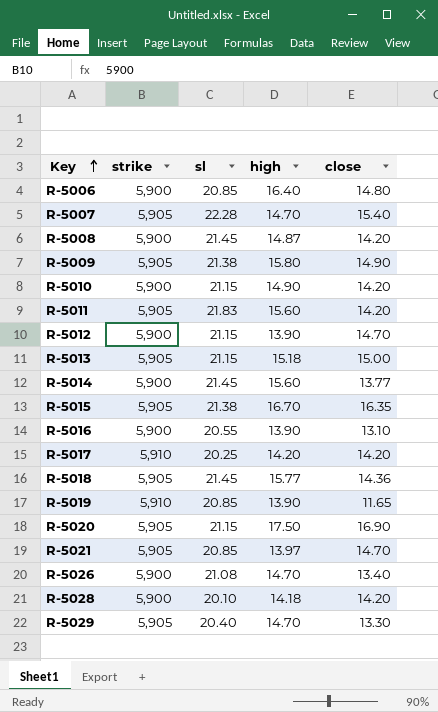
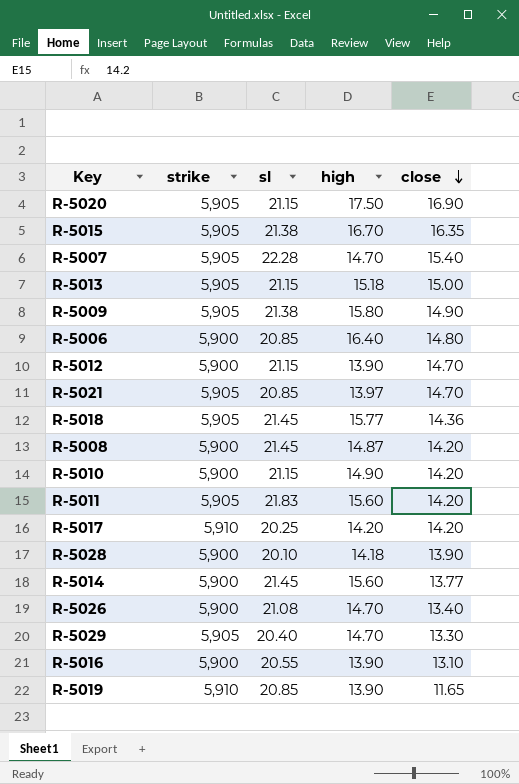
row order: Key ascending -> close descending
R-5028 | close: 14.20 -> 13.90

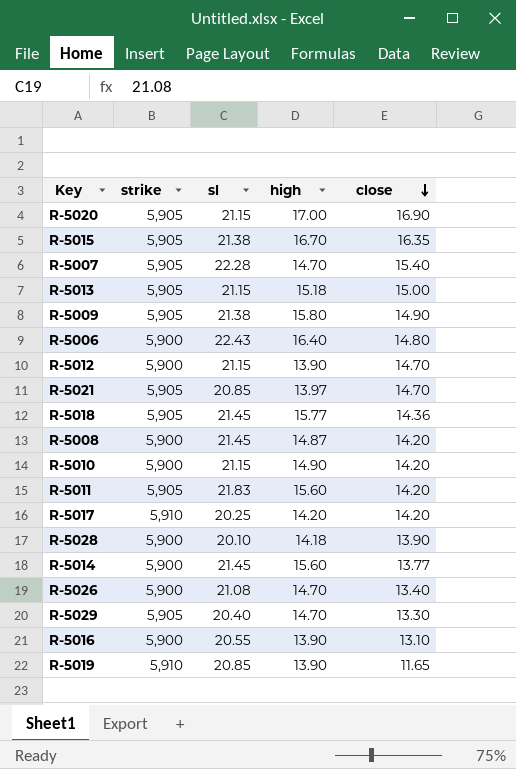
R-5020 | high: 17.50 -> 17.00
R-5006 | sl: 20.85 -> 22.43

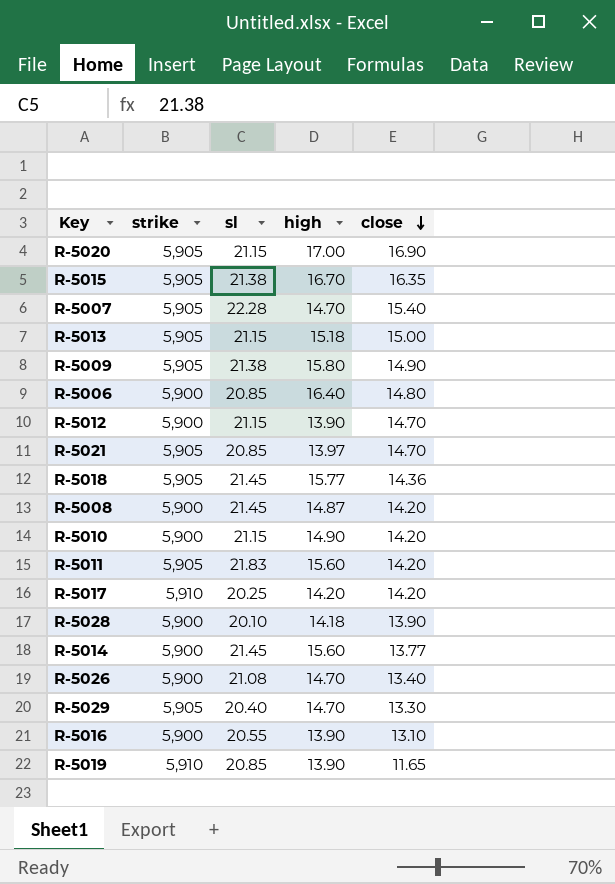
R-5006 | sl: 22.43 -> 20.85

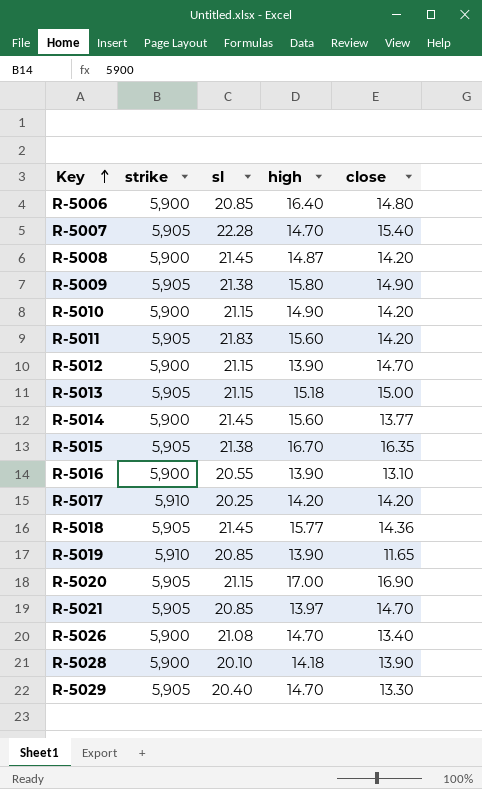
row order: close descending -> Key ascending

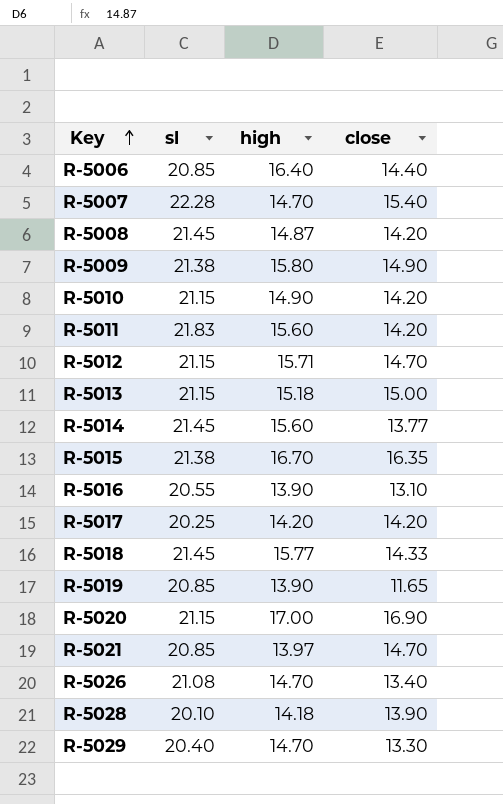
column strike | position: 2 -> none
R-5006 | close: 14.80 -> 14.40
R-5012 | high: 13.90 -> 15.71
R-5018 | close: 14.36 -> 14.33

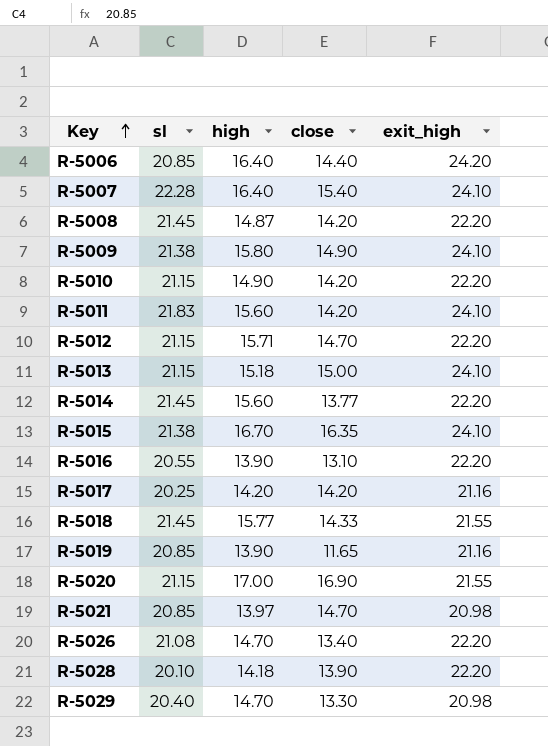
column exit_high | position: none -> 5
R-5007 | high: 14.70 -> 16.40

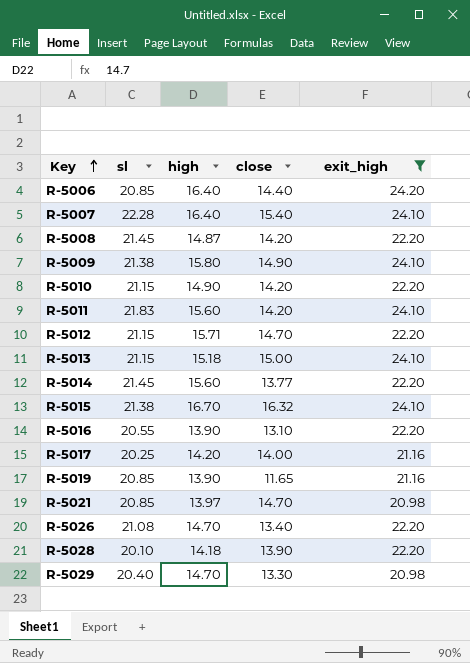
filter: none -> exit_high != 21.55
R-5015 | close: 16.35 -> 16.32
R-5017 | close: 14.20 -> 14.00

